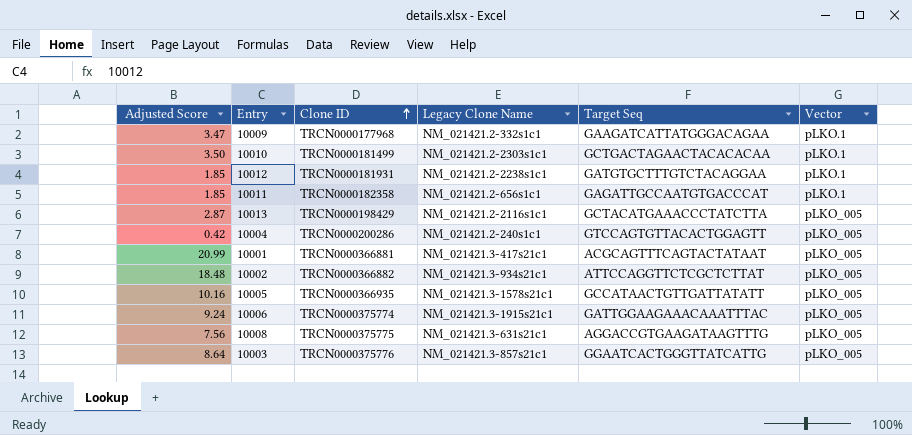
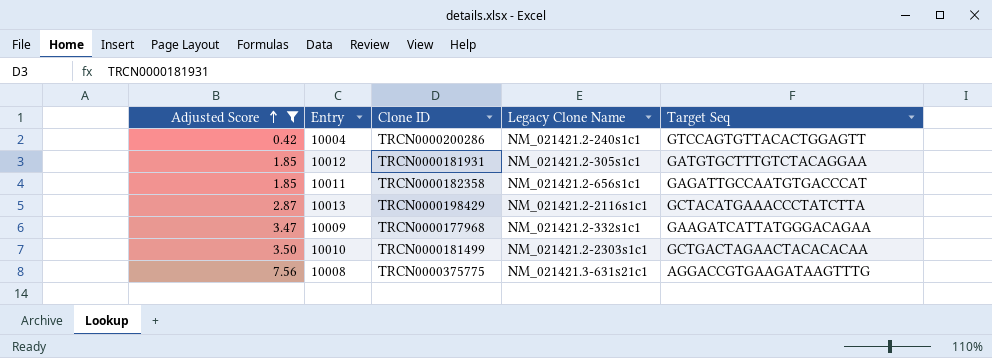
filter: none -> Adjusted Score <= 7.56
row order: Clone ID ascending -> Adjusted Score ascending
column Vector | position: 6 -> none
10012 | Legacy Clone Name: NM_021421.2-2238s1c1 -> NM_021421.2-305s1c1

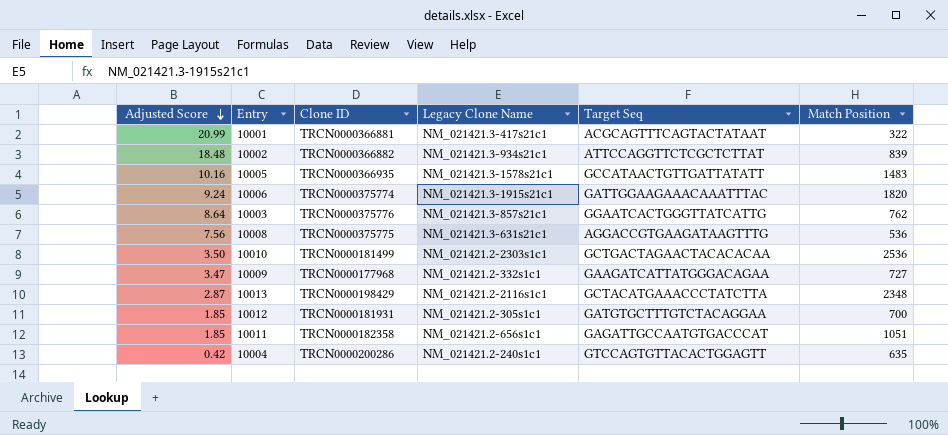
filter: Adjusted Score <= 7.56 -> none
row order: Adjusted Score ascending -> Adjusted Score descending
column Match Position | position: none -> 6

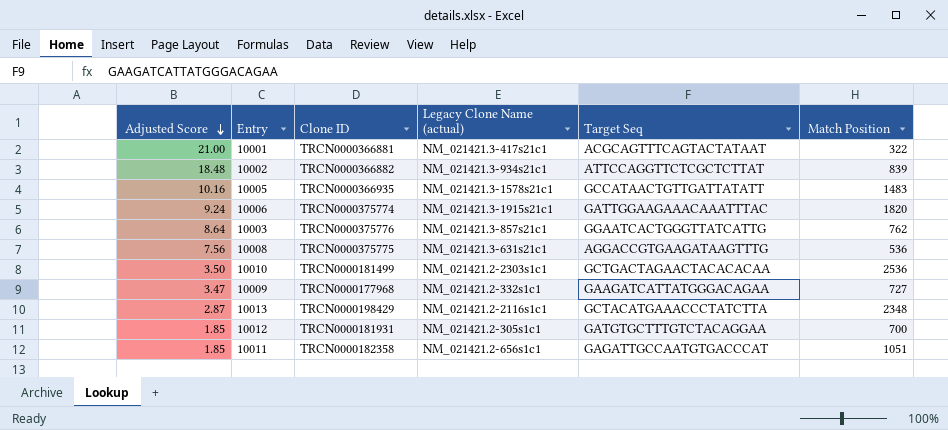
column name: Legacy Clone Name -> Legacy Clone Name (actual)
row 10004: 0.42 | TRCN0000200286 | NM_021421.2-240s1c1 | GTCCAGTGTTACACTGGAGTT | 635 -> none
10001 | Adjusted Score: 20.99 -> 21.00

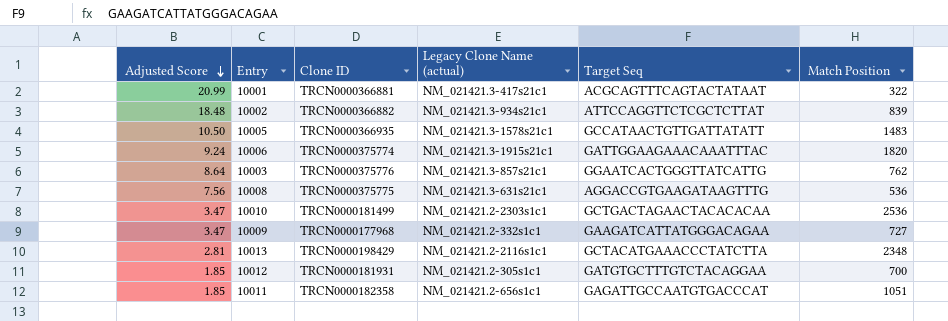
10001 | Adjusted Score: 21.00 -> 20.99
10005 | Adjusted Score: 10.16 -> 10.50
10010 | Adjusted Score: 3.50 -> 3.47
10013 | Adjusted Score: 2.87 -> 2.81

